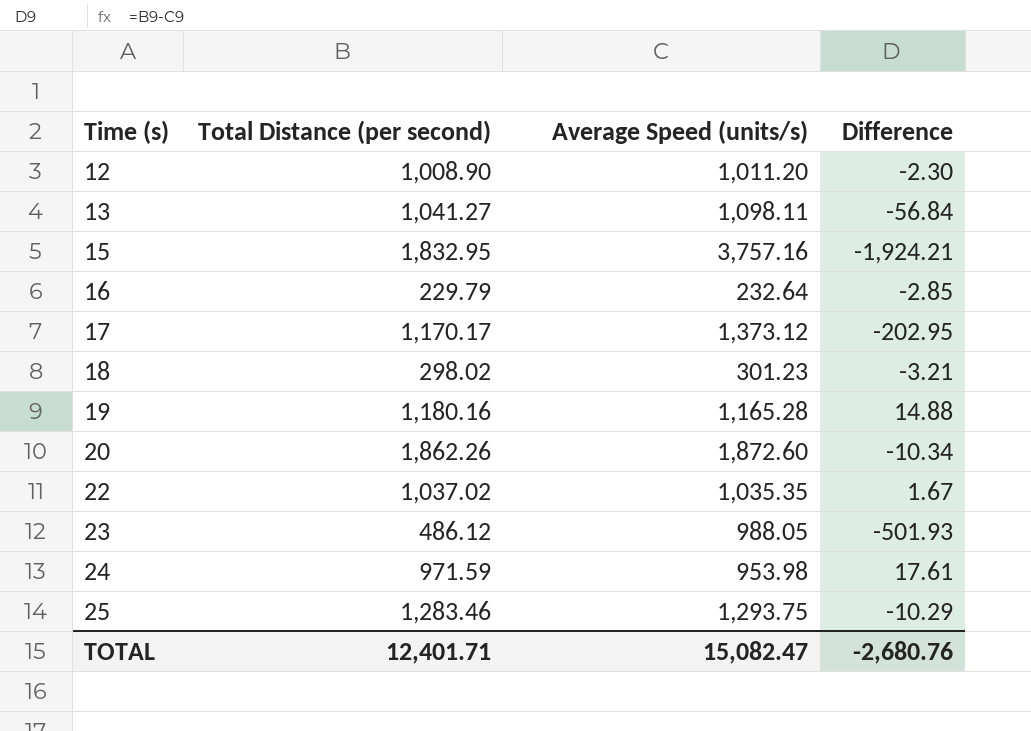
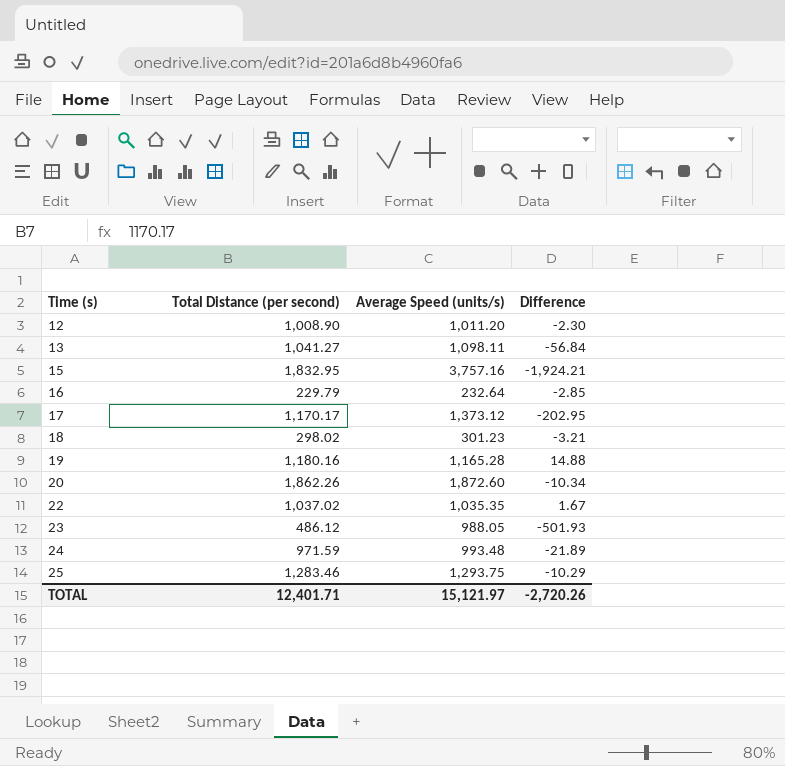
24 | Average Speed (units/s): 953.98 -> 993.48
24 | Difference: 17.61 -> -21.89
TOTAL | Average Speed (units/s): 15,082.47 -> 15,121.97
TOTAL | Difference: -2,680.76 -> -2,720.26

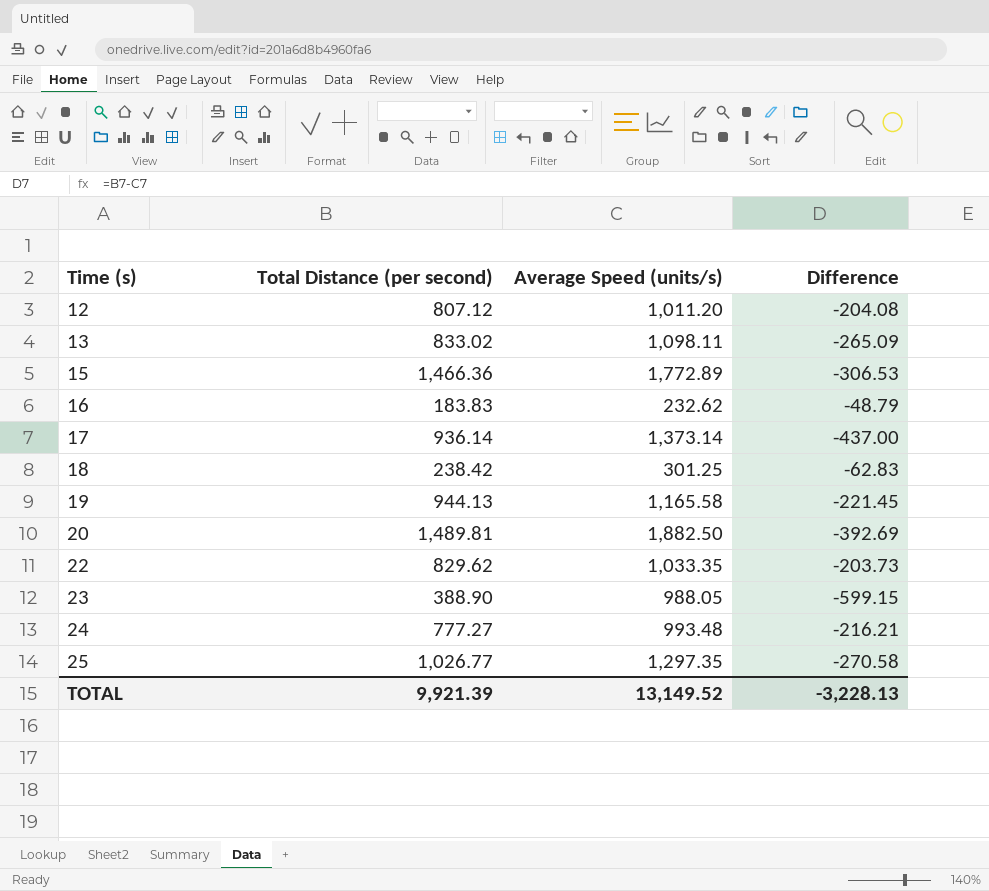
12 | Total Distance (per second): 1,008.90 -> 807.12
12 | Difference: -2.30 -> -204.08
13 | Total Distance (per second): 1,041.27 -> 833.02
13 | Difference: -56.84 -> -265.09
15 | Total Distance (per second): 1,832.95 -> 1,466.36
15 | Average Speed (units/s): 3,757.16 -> 1,772.89
15 | Difference: -1,924.21 -> -306.53
16 | Total Distance (per second): 229.79 -> 183.83
16 | Average Speed (units/s): 232.64 -> 232.62
16 | Difference: -2.85 -> -48.79
17 | Total Distance (per second): 1,170.17 -> 936.14
17 | Average Speed (units/s): 1,373.12 -> 1,373.14
17 | Difference: -202.95 -> -437.00
18 | Total Distance (per second): 298.02 -> 238.42
18 | Average Speed (units/s): 301.23 -> 301.25
18 | Difference: -3.21 -> -62.83
19 | Total Distance (per second): 1,180.16 -> 944.13
19 | Average Speed (units/s): 1,165.28 -> 1,165.58
19 | Difference: 14.88 -> -221.45
20 | Total Distance (per second): 1,862.26 -> 1,489.81
20 | Average Speed (units/s): 1,872.60 -> 1,882.50
20 | Difference: -10.34 -> -392.69
22 | Total Distance (per second): 1,037.02 -> 829.62
22 | Average Speed (units/s): 1,035.35 -> 1,033.35
22 | Difference: 1.67 -> -203.73
23 | Total Distance (per second): 486.12 -> 388.90
23 | Difference: -501.93 -> -599.15
24 | Total Distance (per second): 971.59 -> 777.27
24 | Difference: -21.89 -> -216.21
25 | Total Distance (per second): 1,283.46 -> 1,026.77
25 | Average Speed (units/s): 1,293.75 -> 1,297.35
25 | Difference: -10.29 -> -270.58
TOTAL | Total Distance (per second): 12,401.71 -> 9,921.39
TOTAL | Average Speed (units/s): 15,121.97 -> 13,149.52
TOTAL | Difference: -2,720.26 -> -3,228.13

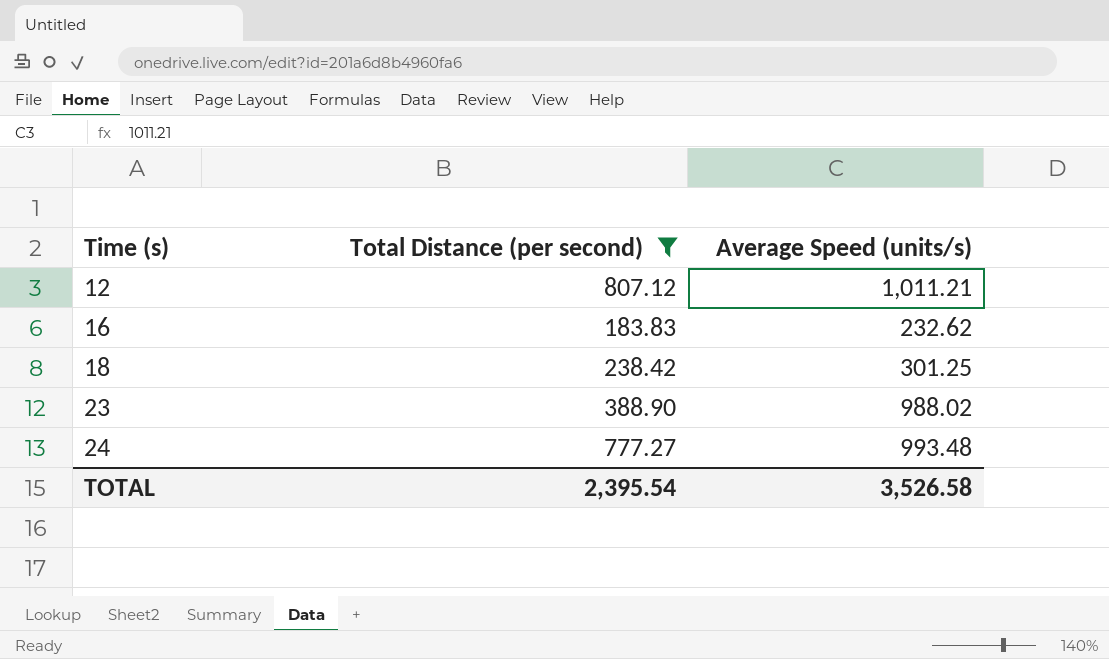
filter: none -> Total Distance (per second) <= 807.12
column Difference | formula: [Total Distance (per second)] - [Average Speed (units/s)] -> none
12 | Average Speed (units/s): 1,011.20 -> 1,011.21
23 | Average Speed (units/s): 988.05 -> 988.02
TOTAL | Total Distance (per second): 9,921.39 -> 2,395.54
TOTAL | Average Speed (units/s): 13,149.52 -> 3,526.58

